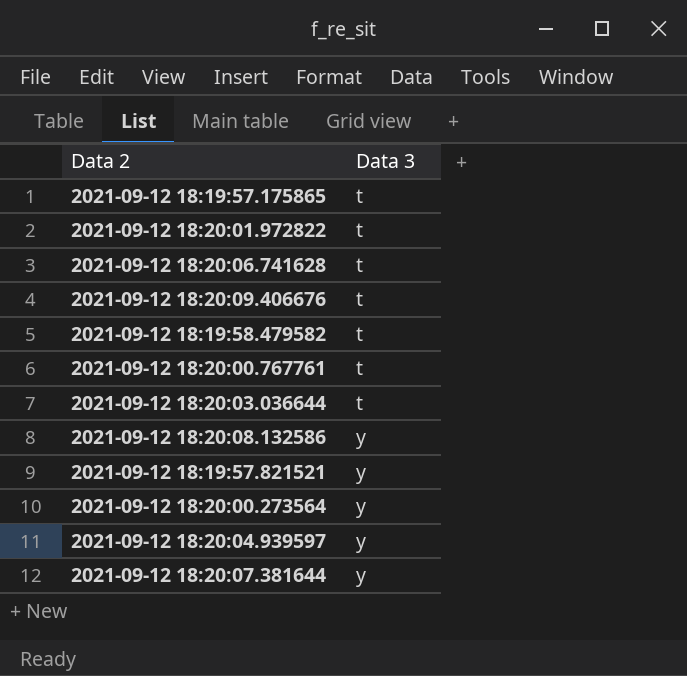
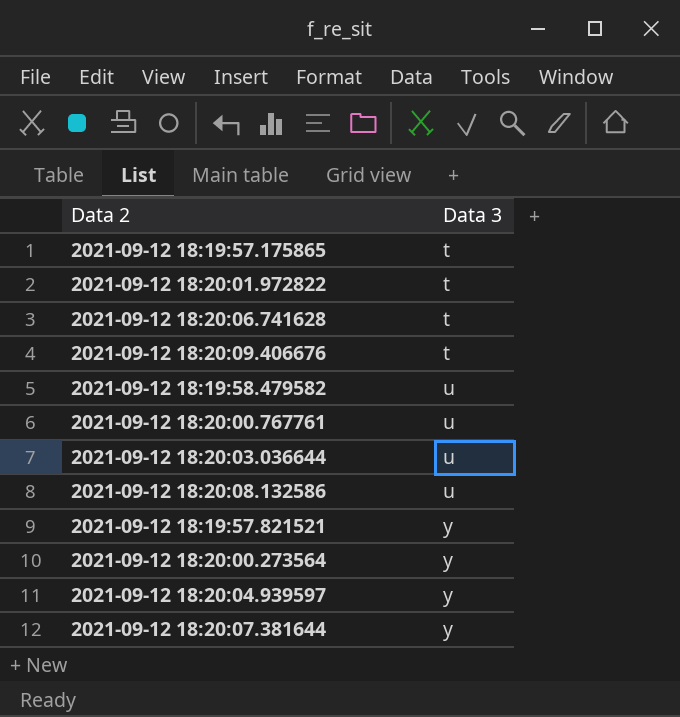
2021-09-12 18:19:58.479582 | Data 3: t -> u
2021-09-12 18:20:00.767761 | Data 3: t -> u
2021-09-12 18:20:03.036644 | Data 3: t -> u
2021-09-12 18:20:08.132586 | Data 3: y -> u

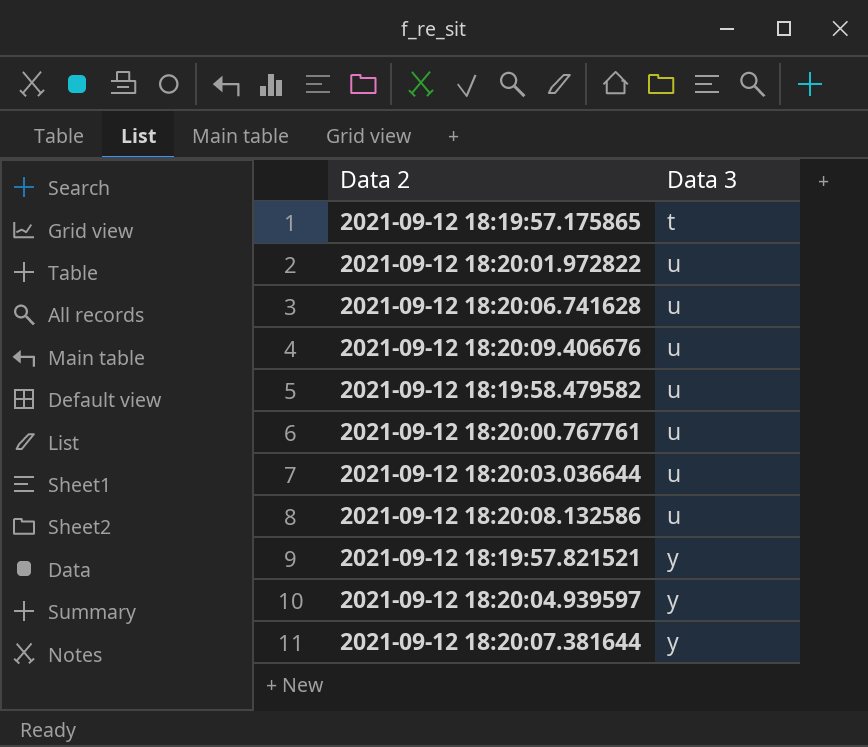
row 2021-09-12 18:20:00.273564: y -> none
2021-09-12 18:20:01.972822 | Data 3: t -> u
2021-09-12 18:20:06.741628 | Data 3: t -> u
2021-09-12 18:20:09.406676 | Data 3: t -> u

